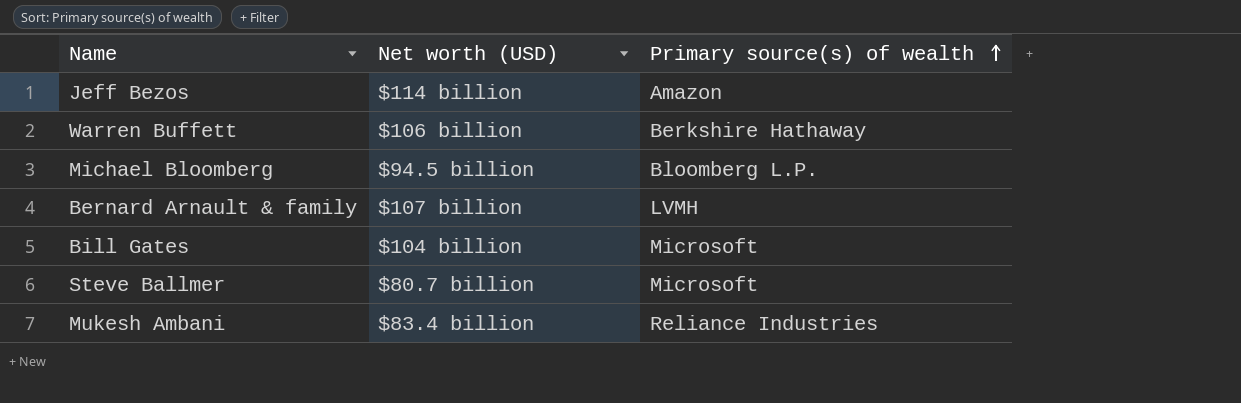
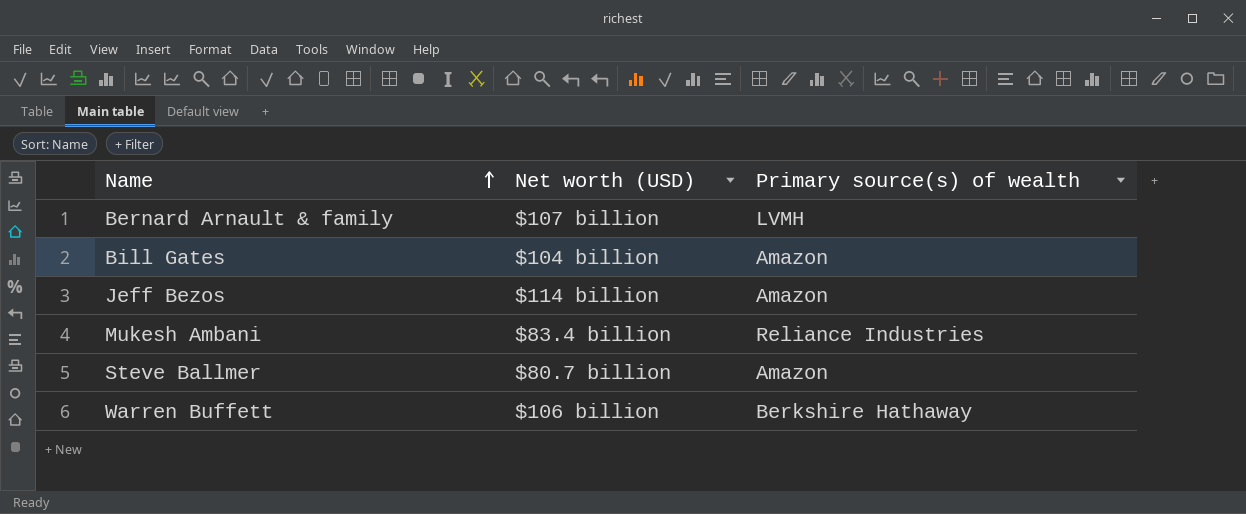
row order: Primary source(s) of wealth ascending -> Name ascending
row Michael Bloomberg: $94.5 billion | Bloomberg L.P. -> none
Bill Gates | Primary source(s) of wealth: Microsoft -> Amazon
Steve Ballmer | Primary source(s) of wealth: Microsoft -> Amazon

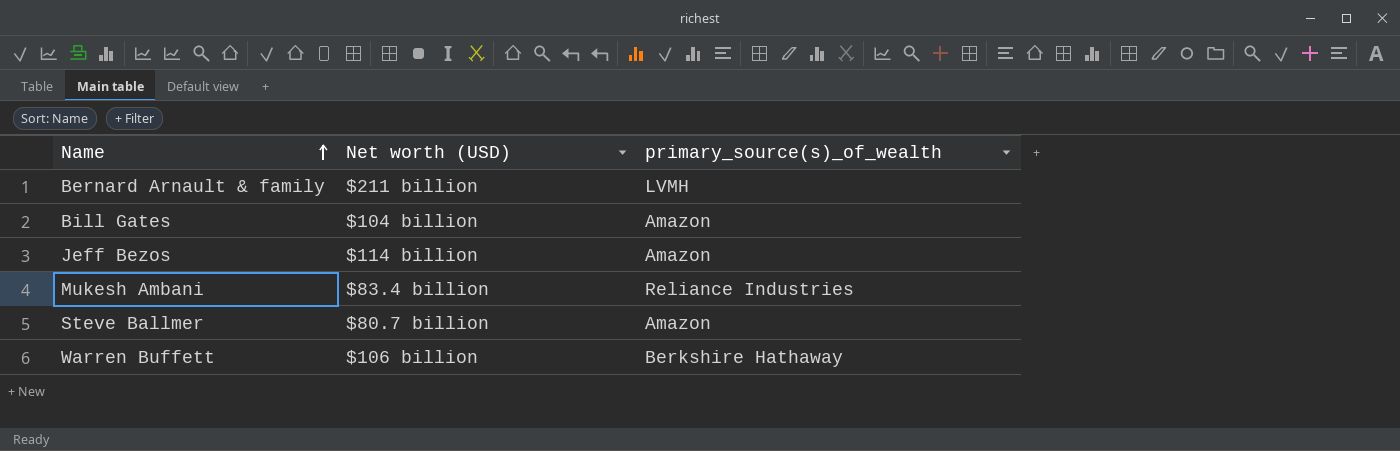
column name: Primary source(s) of wealth -> primary_source(s)_of_wealth
Bernard Arnault & family | Net worth (USD): $107 billion -> $211 billion

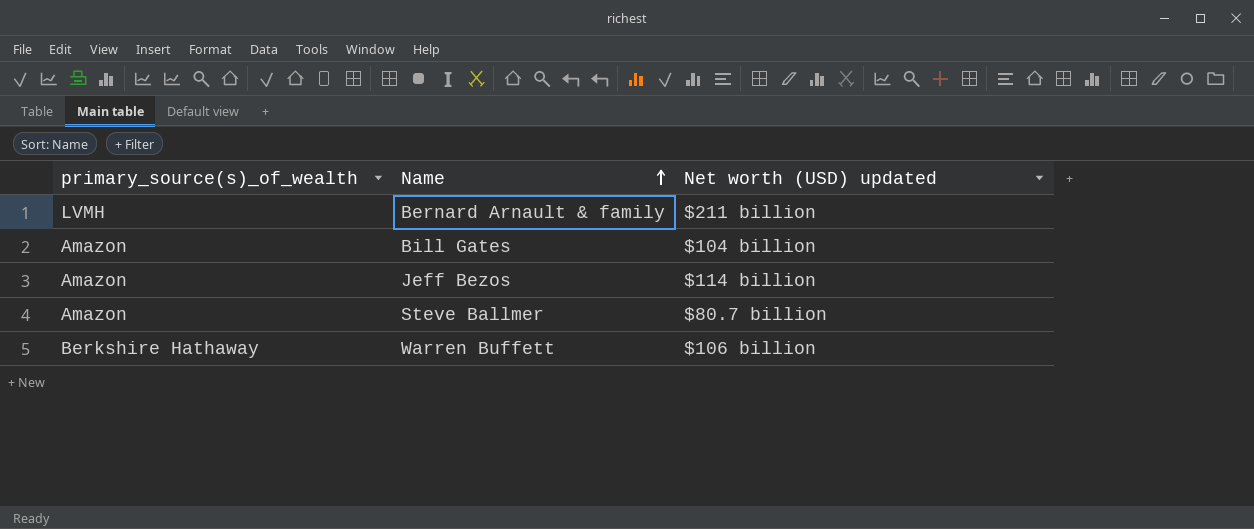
column primary_source(s)_of_wealth | position: 3 -> 1
column name: Net worth (USD) -> Net worth (USD) updated
row Mukesh Ambani: $83.4 billion | Reliance Industries -> none

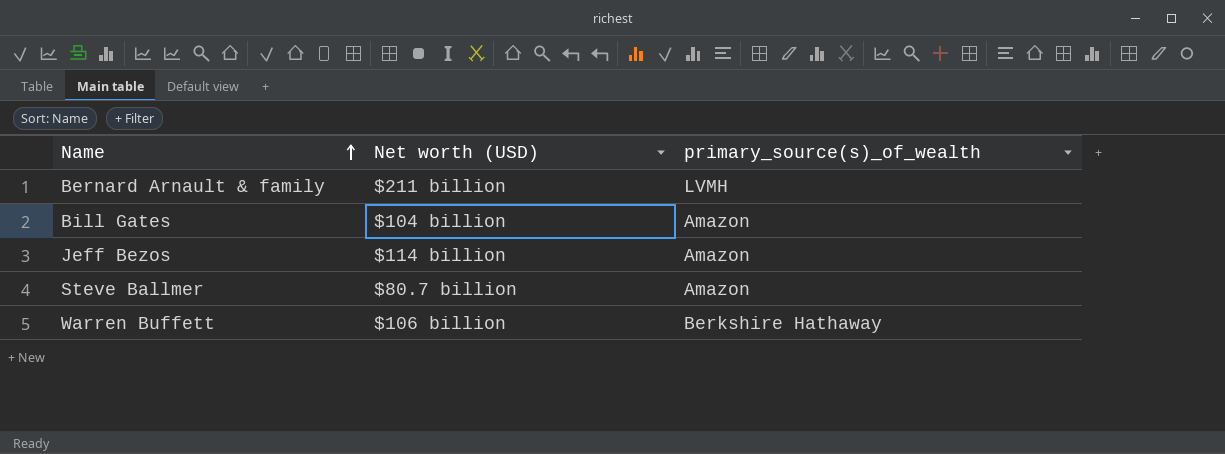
column name: Net worth (USD) updated -> Net worth (USD)
column primary_source(s)_of_wealth | position: 1 -> 3

